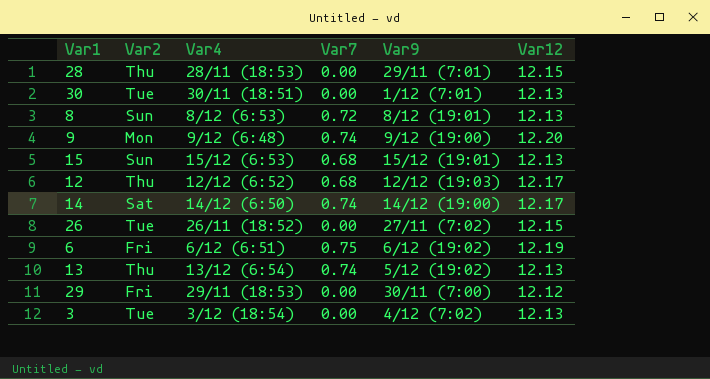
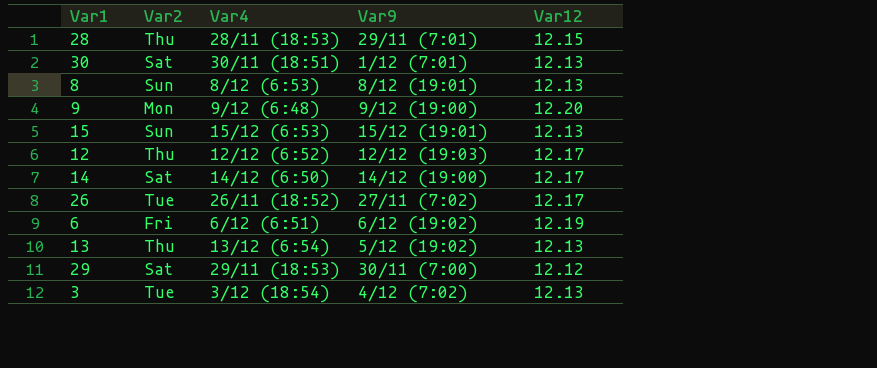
column Var7 | position: 4 -> none
30 | Var2: Tue -> Sat
26 | Var12: 12.15 -> 12.17
29 | Var2: Fri -> Sat

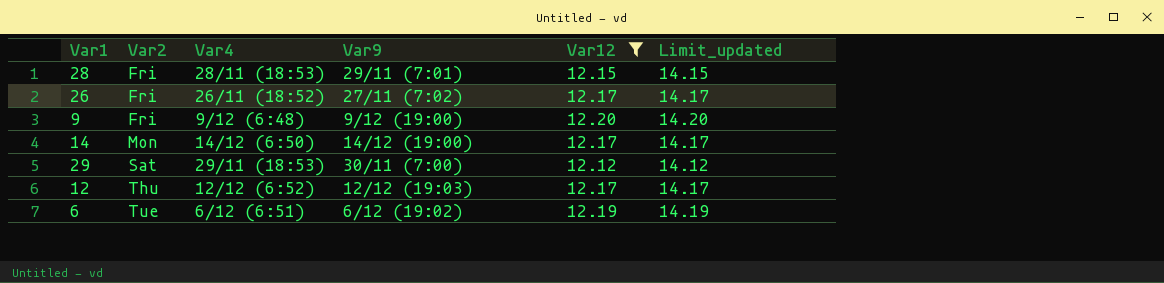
filter: none -> Var12 != 12.13
row order: none -> Var2 ascending
column Limit_updated | formula: none -> [Var12] + 2
28 | Var2: Thu -> Fri
26 | Var2: Tue -> Fri
9 | Var2: Mon -> Fri
14 | Var2: Sat -> Mon
6 | Var2: Fri -> Tue

